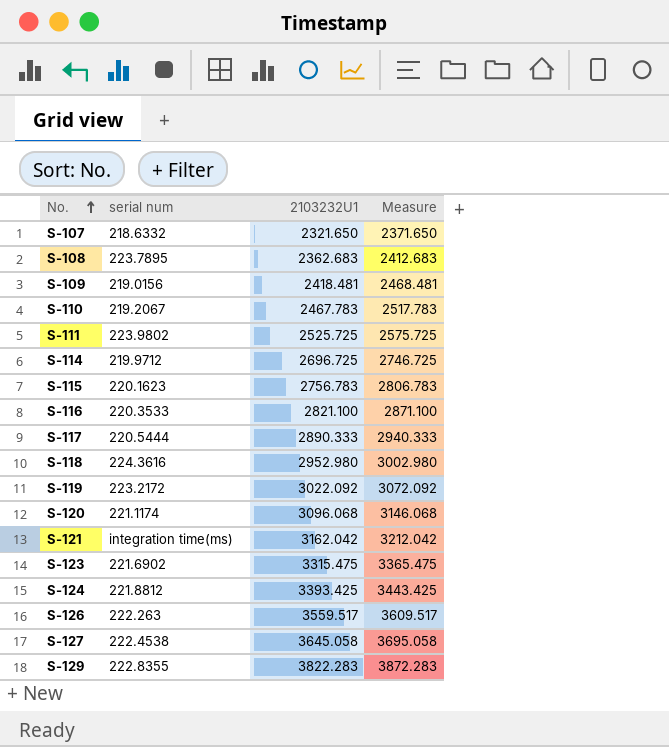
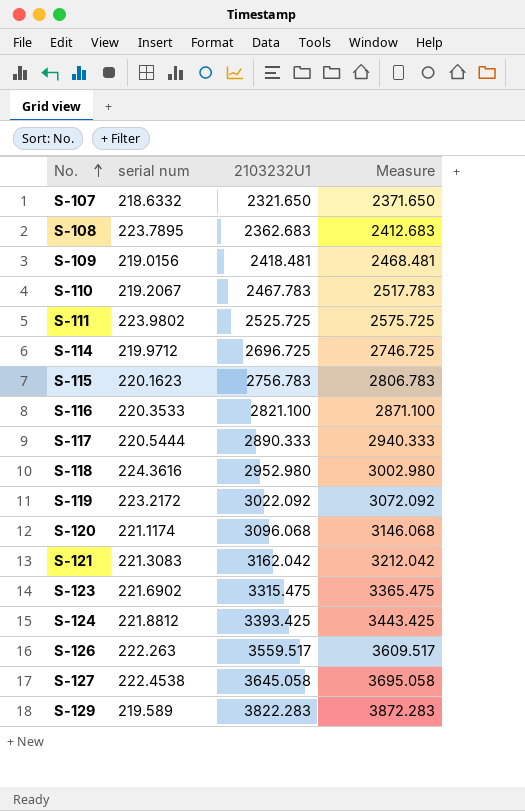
S-121 | serial num: integration time(ms) -> 221.3083
S-129 | serial num: 222.8355 -> 219.589

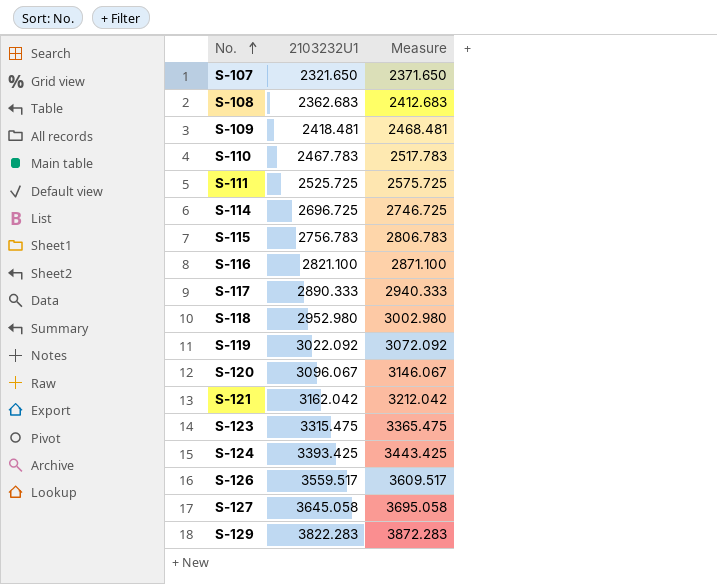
column serial num | position: 2 -> none
S-120 | 2103232U1: 3096.068 -> 3096.067
S-120 | Measure: 3146.068 -> 3146.067

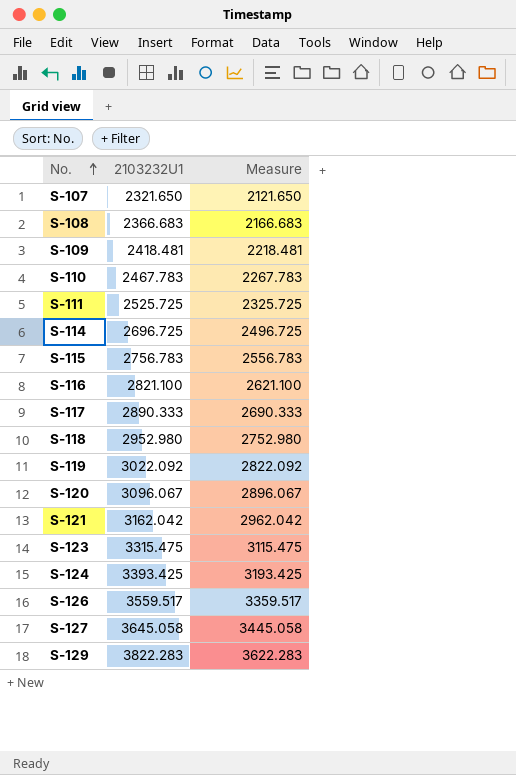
column Measure | formula: [2103232U1] + 50 -> [2103232U1] - 200
S-108 | 2103232U1: 2362.683 -> 2366.683

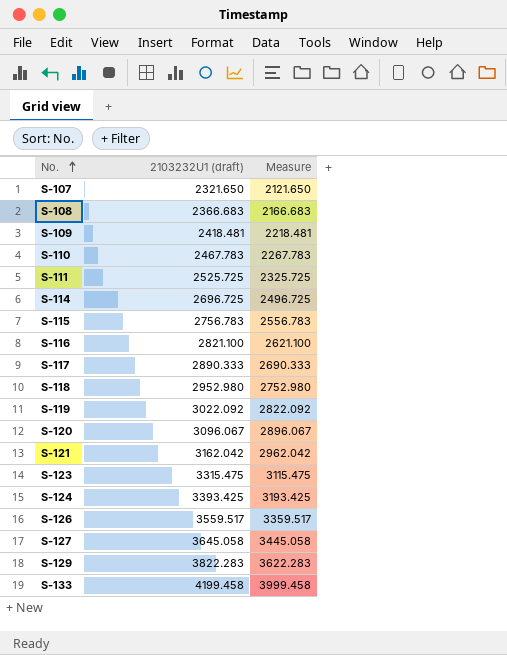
column name: 2103232U1 -> 2103232U1 (draft)
row S-133: none -> 4199.458 | 3999.458

